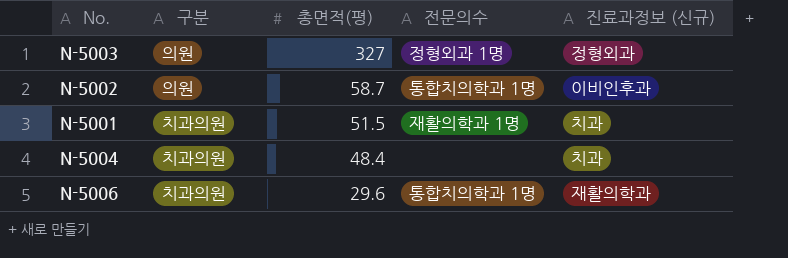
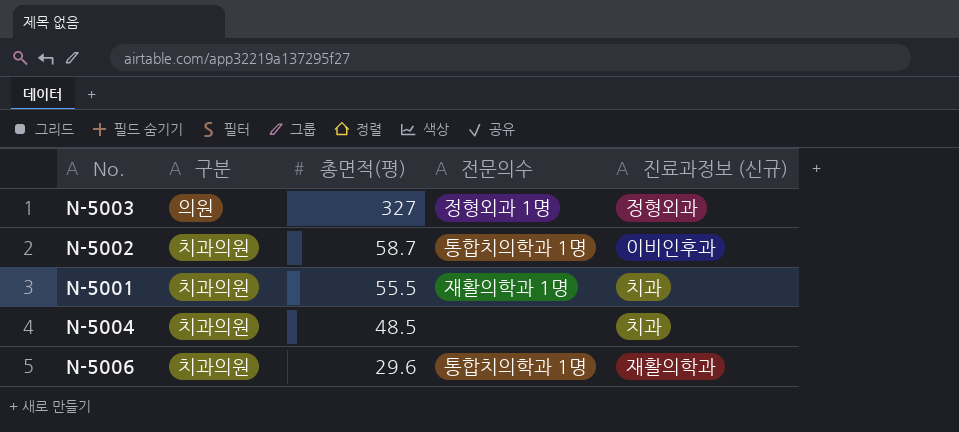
N-5002 | 구분: 의원 -> 치과의원
N-5001 | 총면적(평): 51.5 -> 55.5
N-5004 | 총면적(평): 48.4 -> 48.5

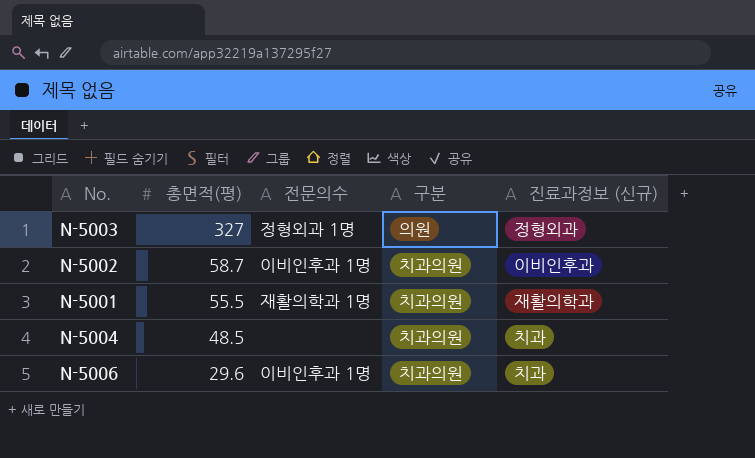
column 구분 | position: 2 -> 4
N-5002 | 전문의수: 통합치의학과 1명 -> 이비인후과 1명
N-5001 | 진료과정보 (신규): 치과 -> 재활의학과
N-5006 | 전문의수: 통합치의학과 1명 -> 이비인후과 1명
N-5006 | 진료과정보 (신규): 재활의학과 -> 치과

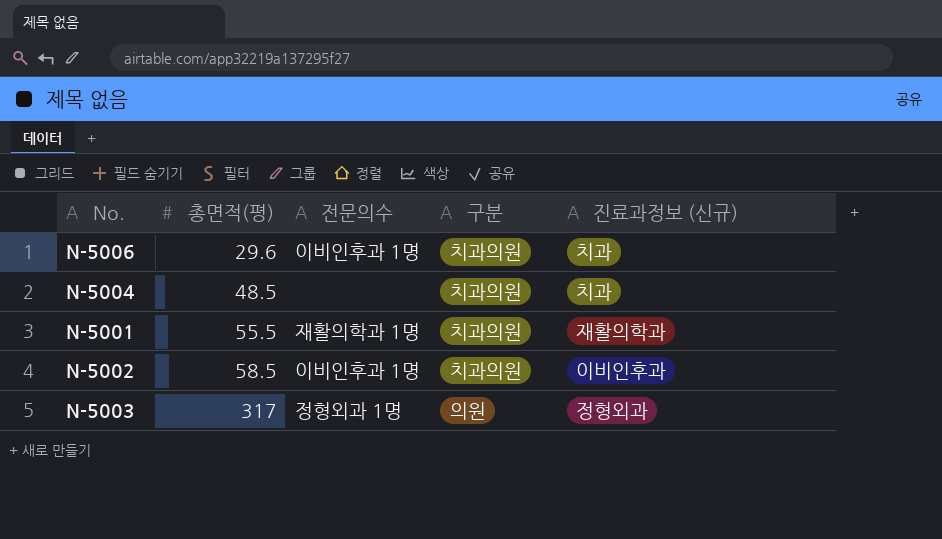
row order: 총면적(평) descending -> 총면적(평) ascending
N-5002 | 총면적(평): 58.7 -> 58.5
N-5003 | 총면적(평): 327 -> 317

